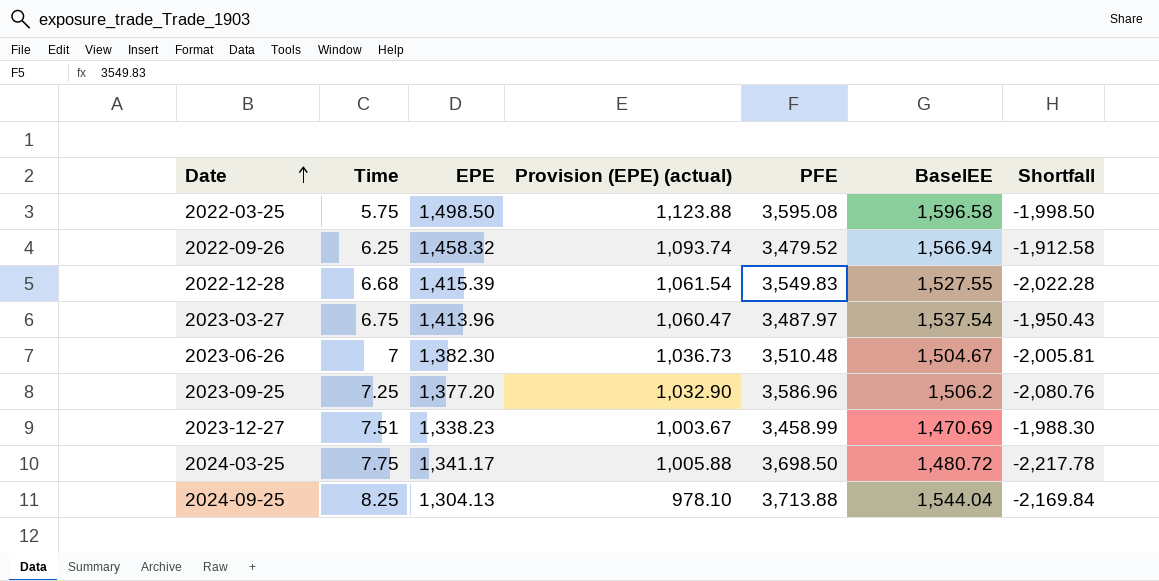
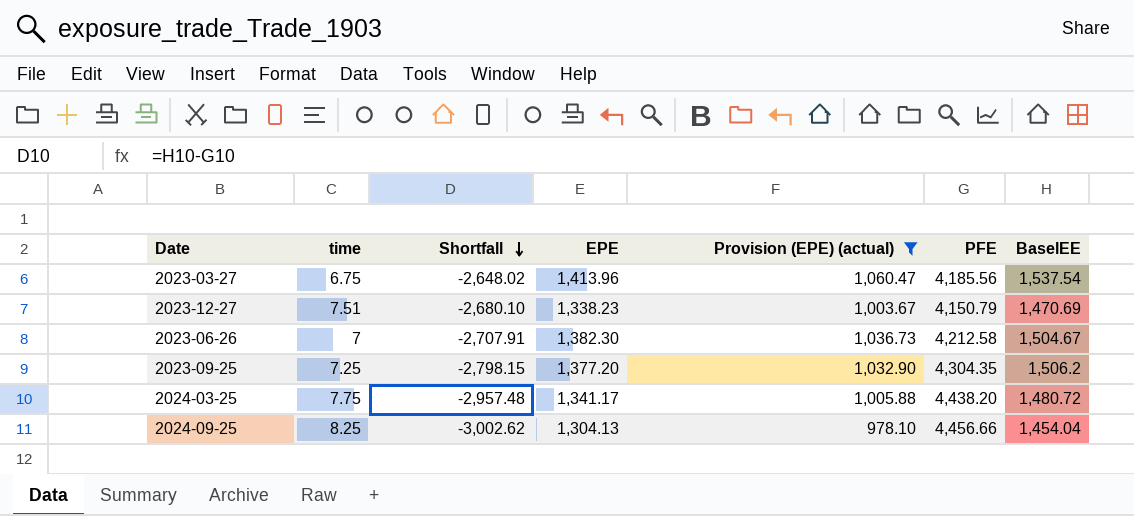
filter: none -> Provision (EPE) (actual) <= 1,060.47
row order: Date ascending -> Shortfall descending
column name: Time -> time
column Shortfall | position: 7 -> 3
2023-03-27 | Shortfall: -1,950.43 -> -2,648.02
2023-03-27 | PFE: 3,487.97 -> 4,185.56
2023-12-27 | Shortfall: -1,988.30 -> -2,680.10
2023-12-27 | PFE: 3,458.99 -> 4,150.79
2023-06-26 | Shortfall: -2,005.81 -> -2,707.91
2023-06-26 | PFE: 3,510.48 -> 4,212.58
2023-09-25 | Shortfall: -2,080.76 -> -2,798.15
2023-09-25 | PFE: 3,586.96 -> 4,304.35
2024-03-25 | Shortfall: -2,217.78 -> -2,957.48
2024-03-25 | PFE: 3,698.50 -> 4,438.20
2024-09-25 | Shortfall: -2,169.84 -> -3,002.62
2024-09-25 | PFE: 3,713.88 -> 4,456.66
2024-09-25 | BaselEE: 1,544.04 -> 1,454.04

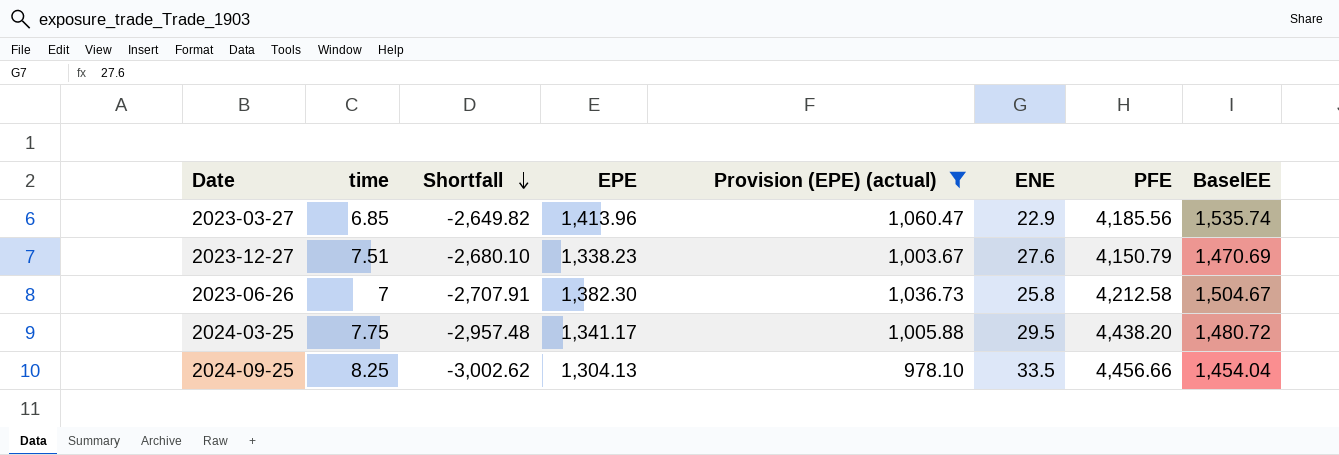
column ENE | position: none -> 6
row 2023-09-25: 7.25 | -2,798.15 | 1,377.20 | 1,032.90 | 4,304.35 | 1,506.2 -> none
2023-03-27 | time: 6.75 -> 6.85
2023-03-27 | Shortfall: -2,648.02 -> -2,649.82
2023-03-27 | BaselEE: 1,537.54 -> 1,535.74

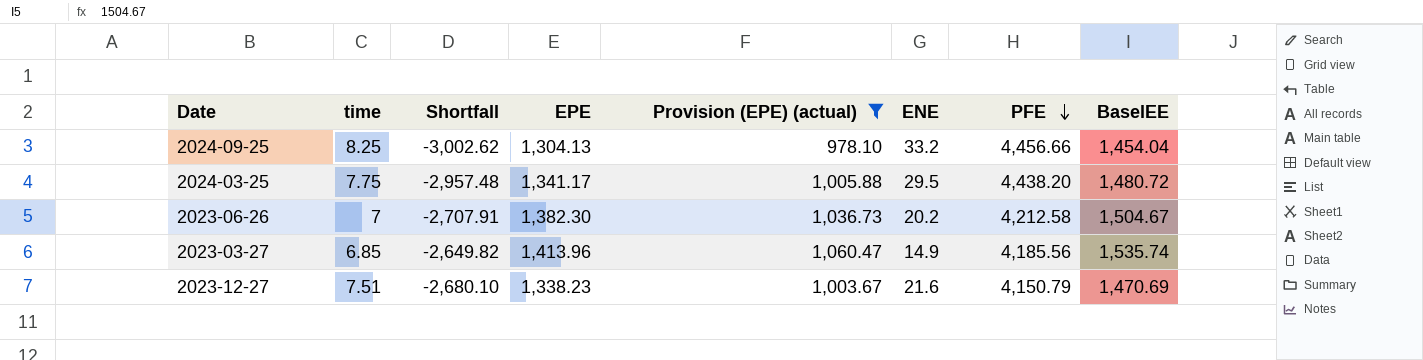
row order: Shortfall descending -> PFE descending
2024-09-25 | ENE: 33.5 -> 33.2
2023-06-26 | ENE: 25.8 -> 20.2
2023-03-27 | ENE: 22.9 -> 14.9
2023-12-27 | ENE: 27.6 -> 21.6

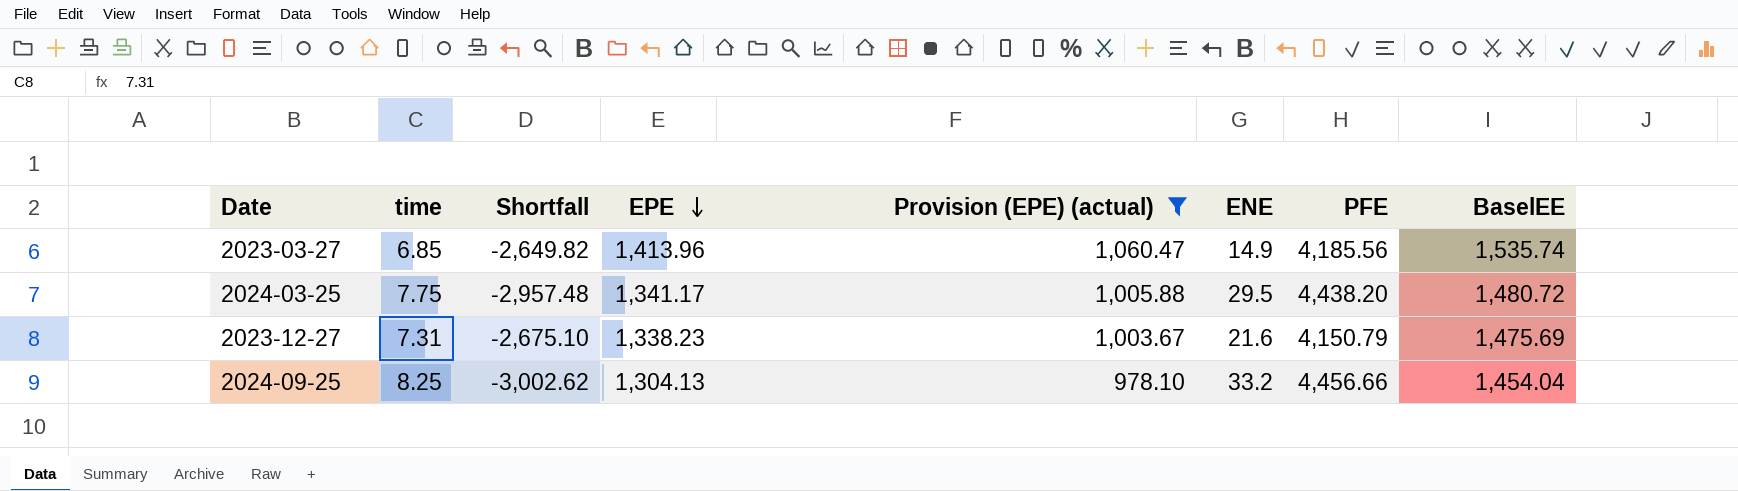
row order: PFE descending -> EPE descending
row 2023-06-26: 7 | -2,707.91 | 1,382.30 | 1,036.73 | 20.2 | 4,212.58 | 1,504.67 -> none
2023-12-27 | time: 7.51 -> 7.31
2023-12-27 | Shortfall: -2,680.10 -> -2,675.10
2023-12-27 | BaselEE: 1,470.69 -> 1,475.69

